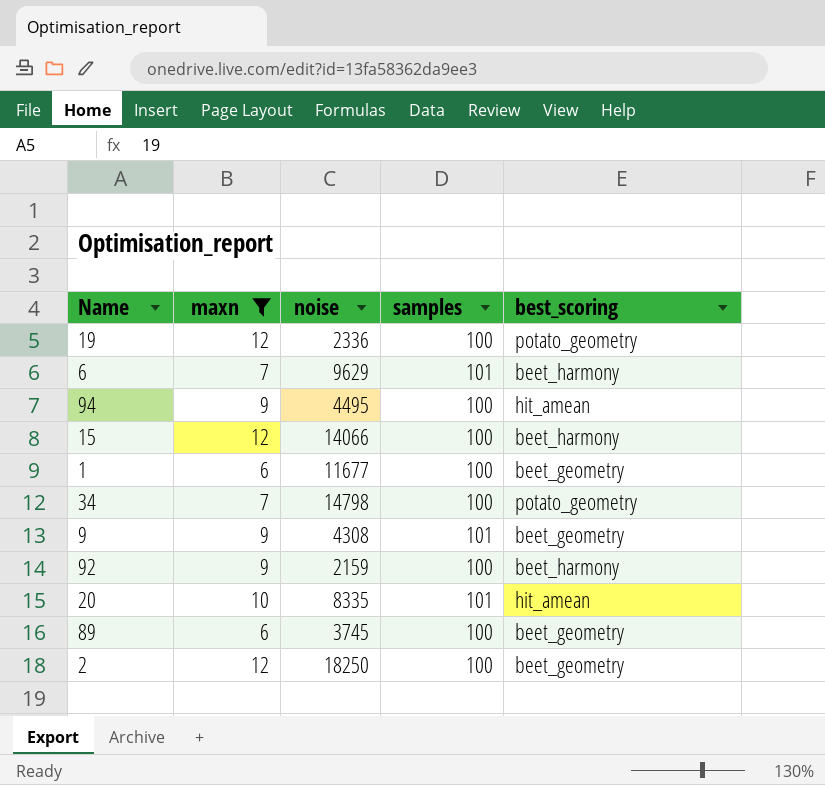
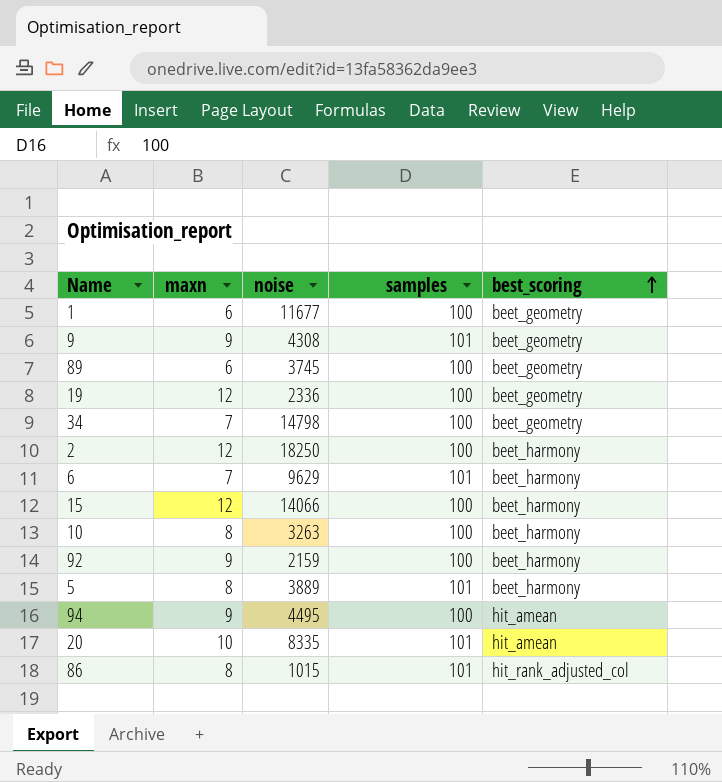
filter: maxn != 8 -> none
row order: none -> best_scoring ascending
19 | best_scoring: potato_geometry -> beet_geometry
34 | best_scoring: potato_geometry -> beet_geometry
2 | best_scoring: beet_geometry -> beet_harmony

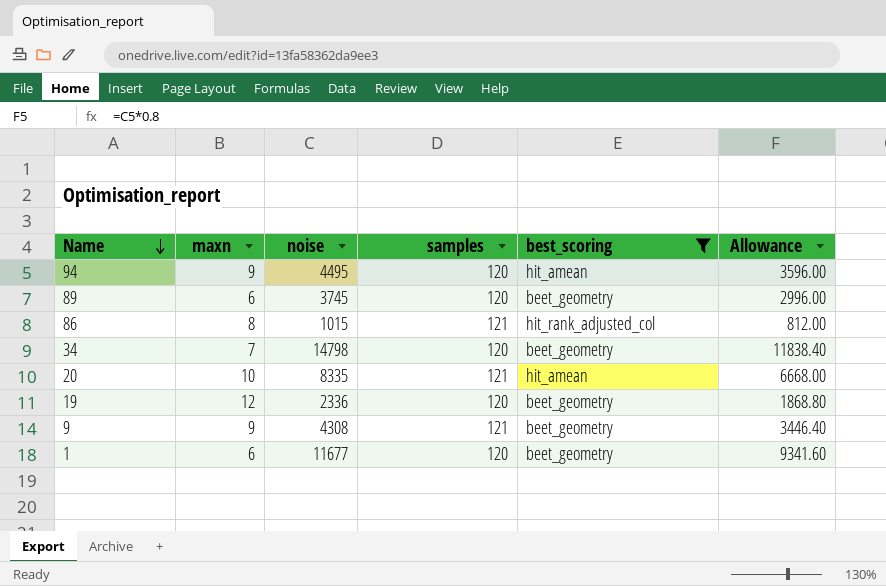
filter: none -> best_scoring != beet_harmony
row order: best_scoring ascending -> Name descending
column Allowance | formula: none -> [noise] * 0.8
94 | samples: 100 -> 120
89 | samples: 100 -> 120
86 | samples: 101 -> 121
34 | samples: 100 -> 120
20 | samples: 101 -> 121
19 | samples: 100 -> 120
9 | samples: 101 -> 121
1 | samples: 100 -> 120

